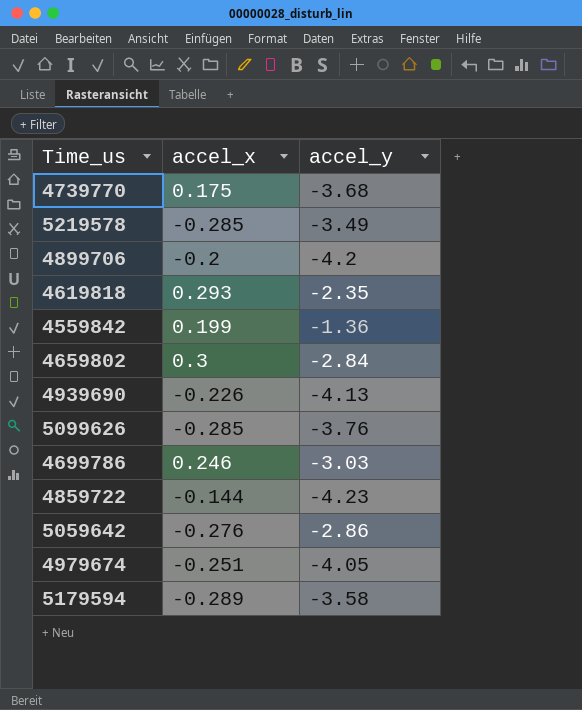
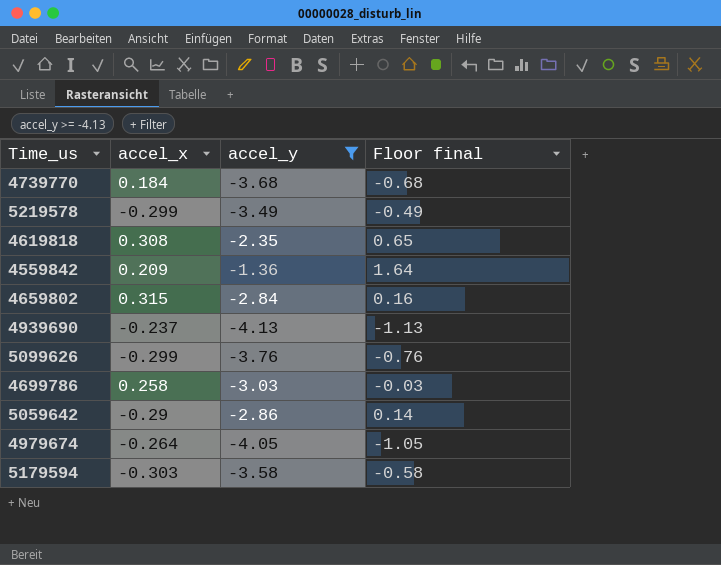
filter: none -> accel_y >= -4.13
column Floor final | formula: none -> [accel_y] + 3
4739770 | accel_x: 0.175 -> 0.184
5219578 | accel_x: -0.285 -> -0.299
4619818 | accel_x: 0.293 -> 0.308
4559842 | accel_x: 0.199 -> 0.209
4659802 | accel_x: 0.3 -> 0.315
4939690 | accel_x: -0.226 -> -0.237
5099626 | accel_x: -0.285 -> -0.299
4699786 | accel_x: 0.246 -> 0.258
5059642 | accel_x: -0.276 -> -0.29
4979674 | accel_x: -0.251 -> -0.264
5179594 | accel_x: -0.289 -> -0.303

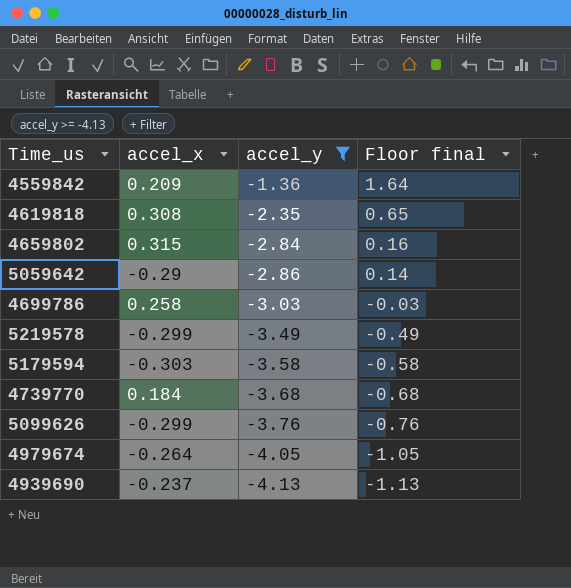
row order: none -> accel_y descending

